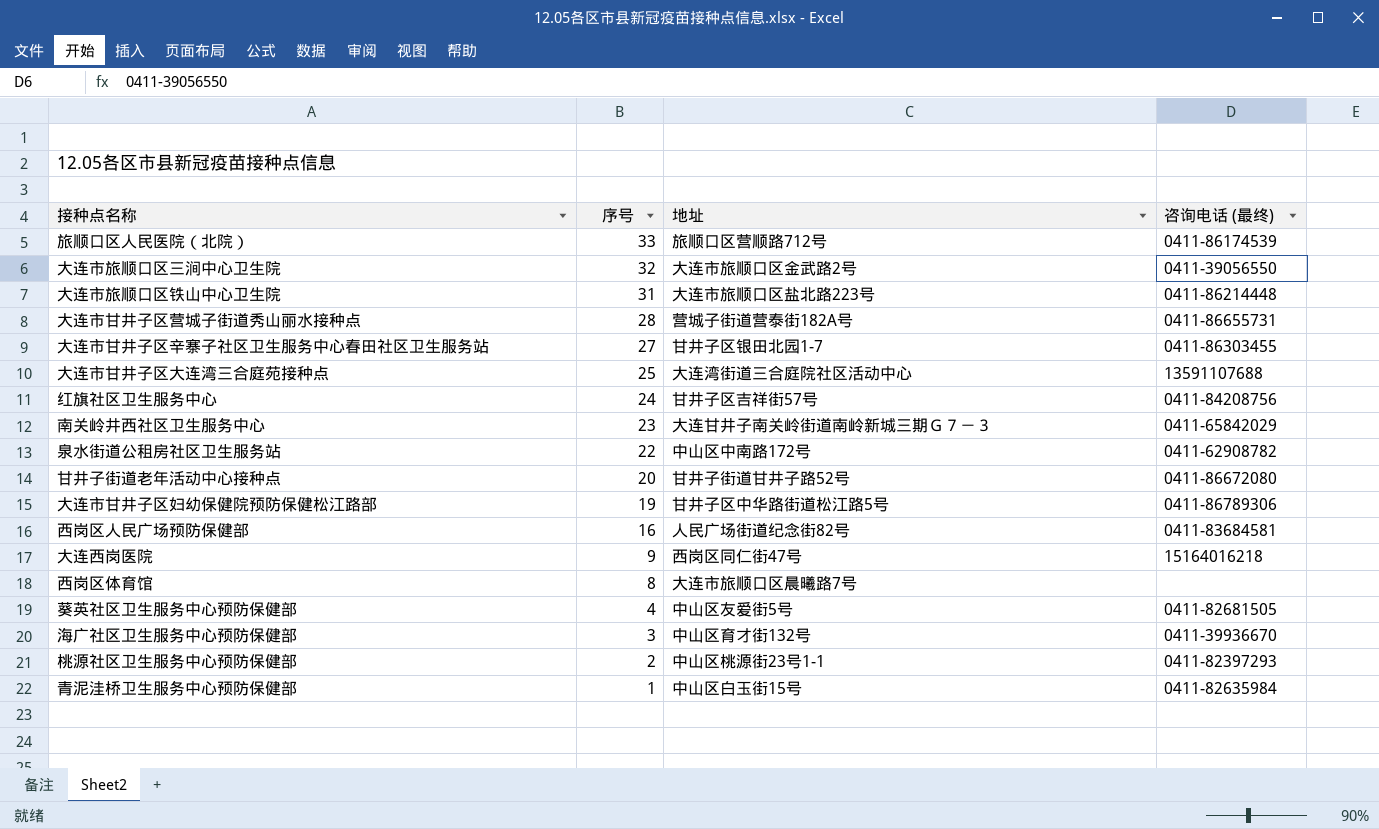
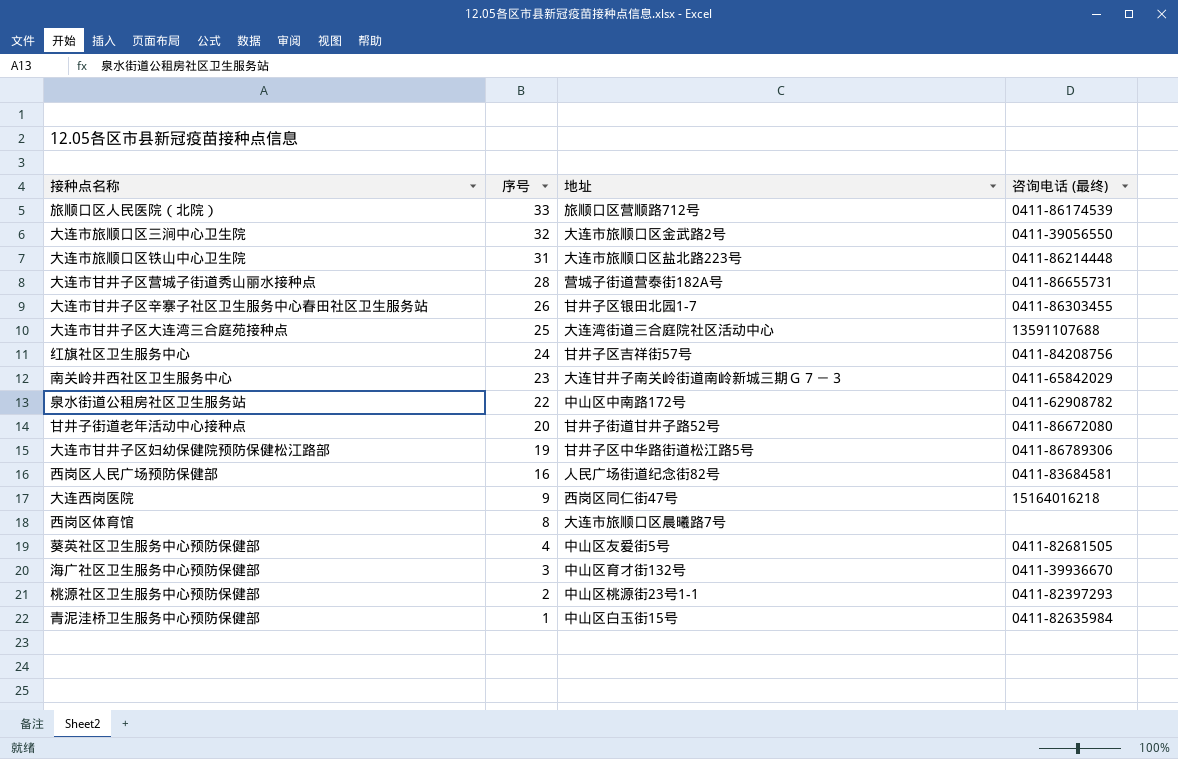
大连市甘井子区辛寨子社区卫生服务中心春田社区卫生服务站 | 序号: 27 -> 26

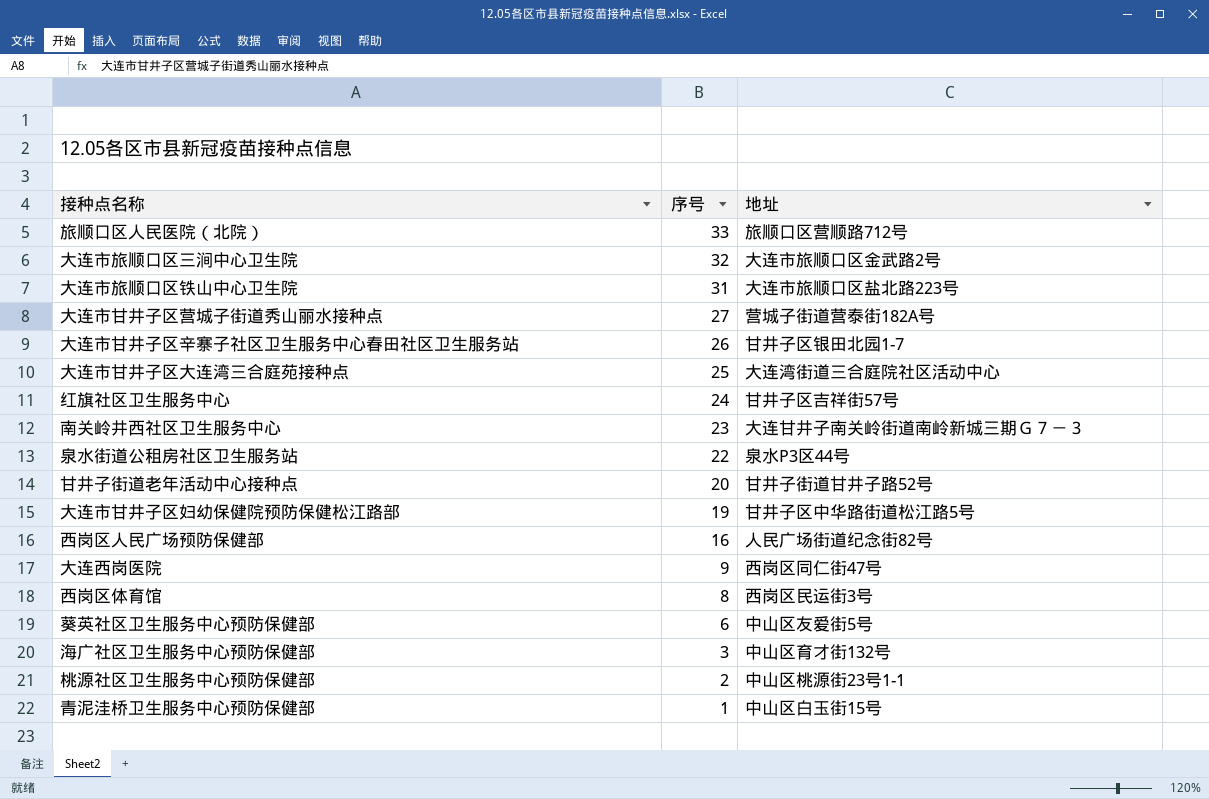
column 咨询电话 (最终) | position: 4 -> none
大连市甘井子区营城子街道秀山丽水接种点 | 序号: 28 -> 27
泉水街道公租房社区卫生服务站 | 地址: 中山区中南路172号 -> 泉水P3区44号
西岗区体育馆 | 地址: 大连市旅顺口区晨曦路7号 -> 西岗区民运街3号
葵英社区卫生服务中心预防保健部 | 序号: 4 -> 6

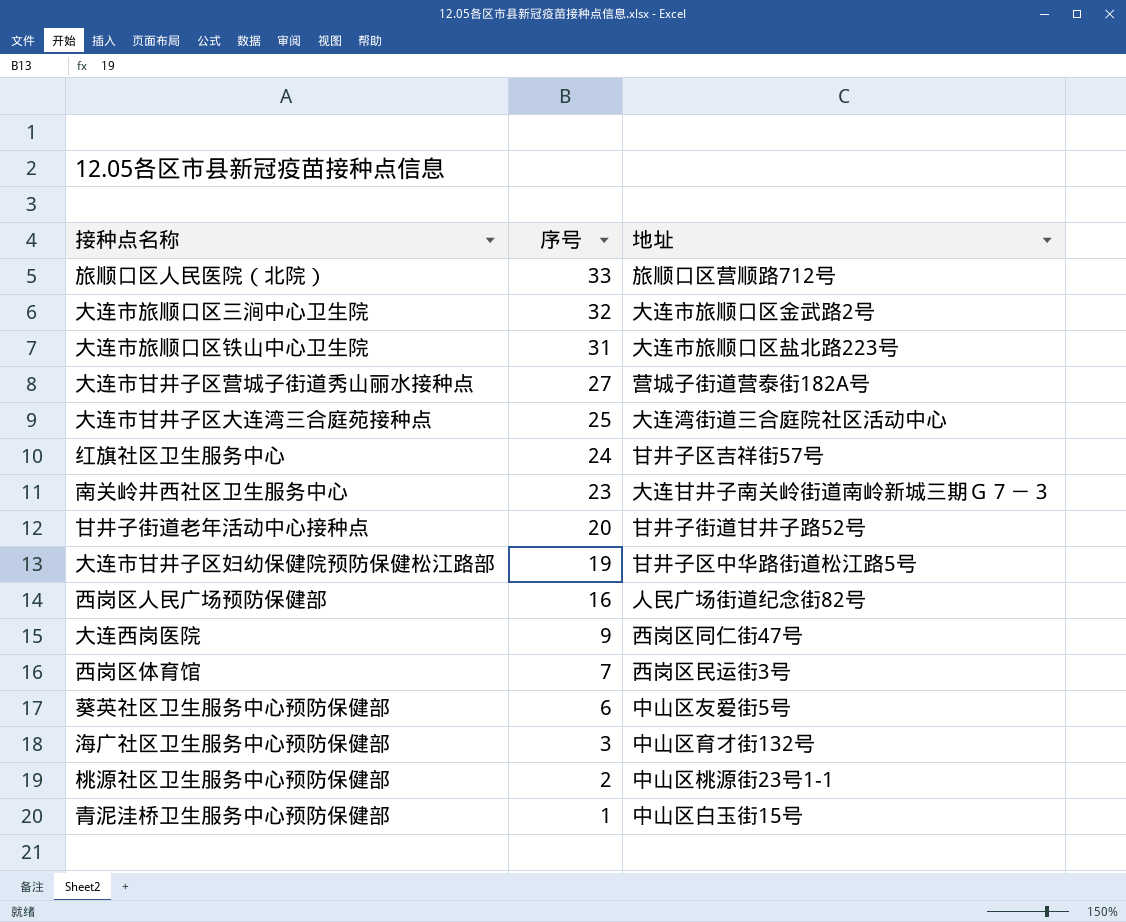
row 大连市甘井子区辛寨子社区卫生服务中心春田社区卫生服务站: 26 | 甘井子区银田北园1-7 -> none
row 泉水街道公租房社区卫生服务站: 22 | 泉水P3区44号 -> none
西岗区体育馆 | 序号: 8 -> 7

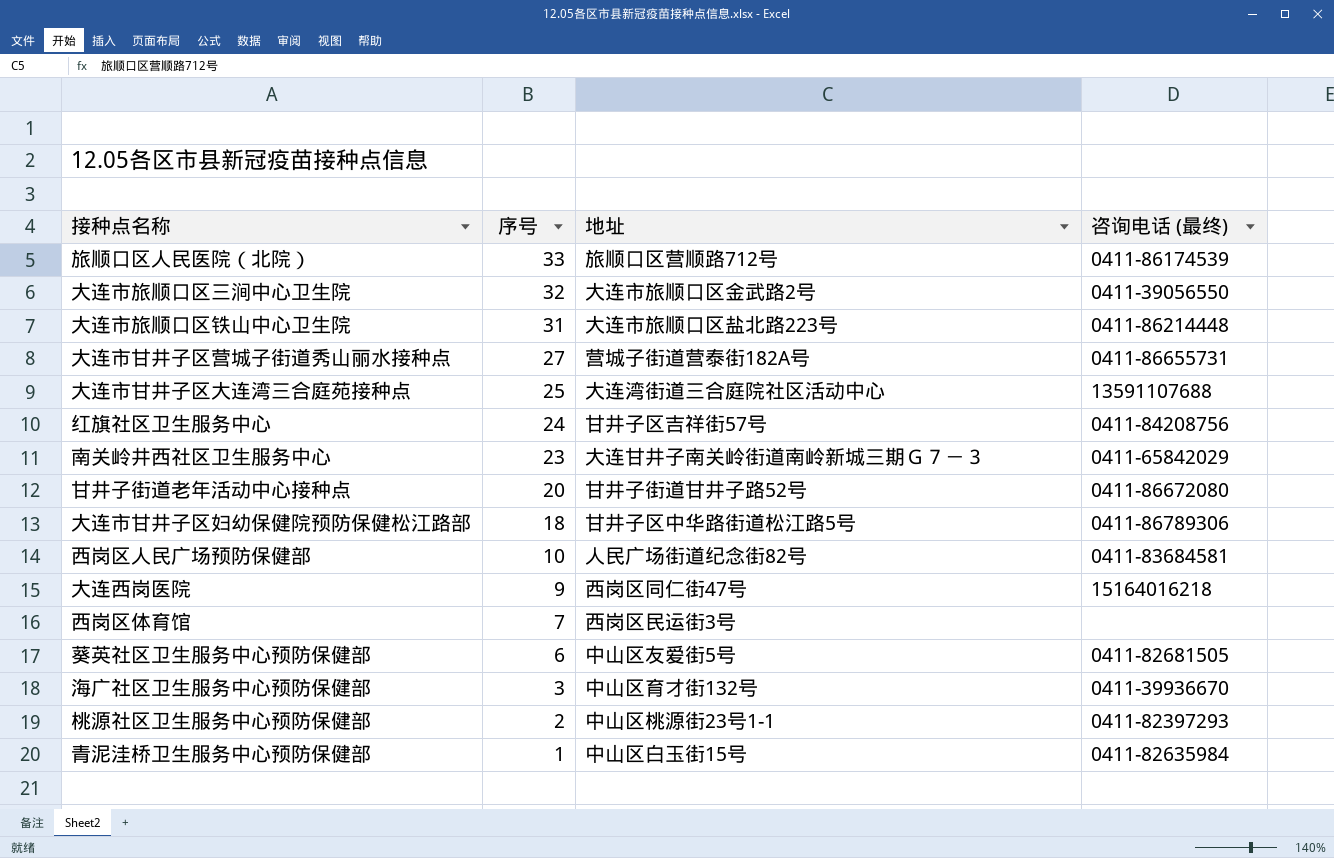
column 咨询电话 (最终) | position: none -> 4
大连市甘井子区妇幼保健院预防保健松江路部 | 序号: 19 -> 18
西岗区人民广场预防保健部 | 序号: 16 -> 10

